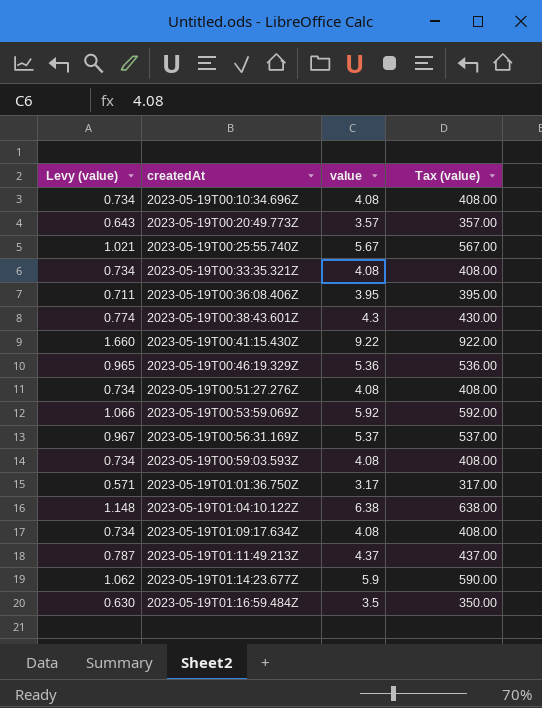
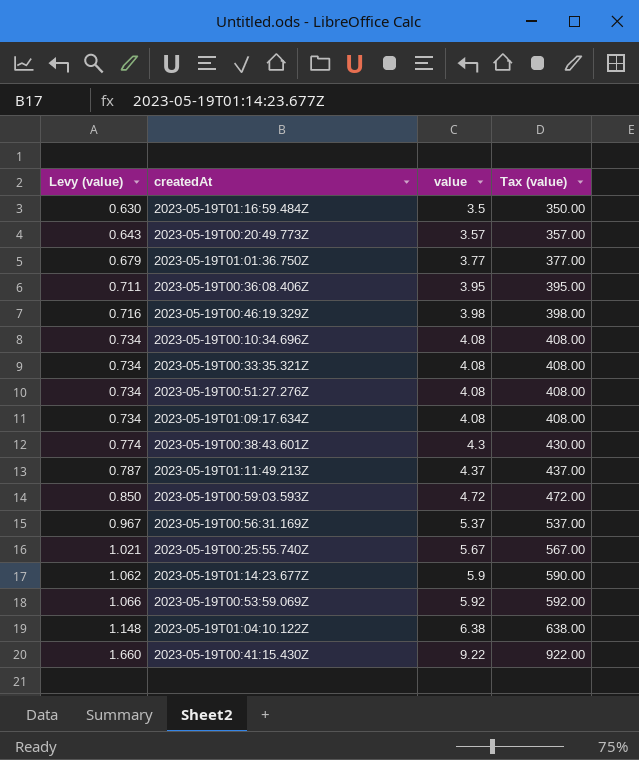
row order: createdAt ascending -> Levy (value) ascending
2023-05-19T01:01:36.750Z | Levy (value): 0.571 -> 0.679
2023-05-19T01:01:36.750Z | value: 3.17 -> 3.77
2023-05-19T01:01:36.750Z | Tax (value): 317.00 -> 377.00
2023-05-19T00:46:19.329Z | Levy (value): 0.965 -> 0.716
2023-05-19T00:46:19.329Z | value: 5.36 -> 3.98
2023-05-19T00:46:19.329Z | Tax (value): 536.00 -> 398.00
2023-05-19T00:59:03.593Z | Levy (value): 0.734 -> 0.850
2023-05-19T00:59:03.593Z | value: 4.08 -> 4.72
2023-05-19T00:59:03.593Z | Tax (value): 408.00 -> 472.00

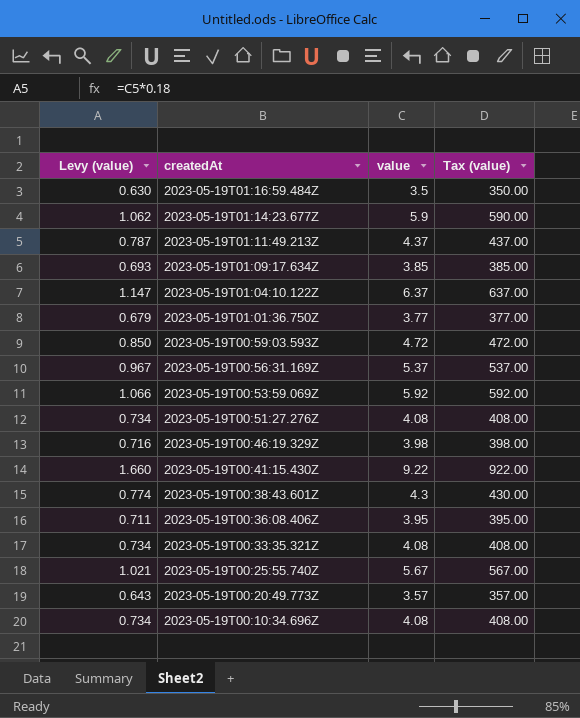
row order: Levy (value) ascending -> createdAt descending
2023-05-19T01:09:17.634Z | Levy (value): 0.734 -> 0.693
2023-05-19T01:09:17.634Z | value: 4.08 -> 3.85
2023-05-19T01:09:17.634Z | Tax (value): 408.00 -> 385.00
2023-05-19T01:04:10.122Z | Levy (value): 1.148 -> 1.147
2023-05-19T01:04:10.122Z | value: 6.38 -> 6.37
2023-05-19T01:04:10.122Z | Tax (value): 638.00 -> 637.00

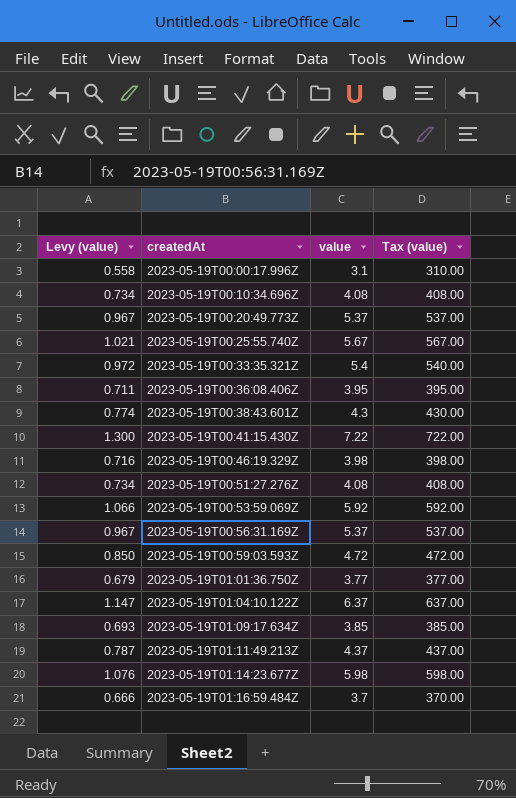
row order: createdAt descending -> createdAt ascending
row 2023-05-19T00:00:17.996Z: none -> 0.558 | 3.1 | 310.00
2023-05-19T00:20:49.773Z | Levy (value): 0.643 -> 0.967
2023-05-19T00:20:49.773Z | value: 3.57 -> 5.37
2023-05-19T00:20:49.773Z | Tax (value): 357.00 -> 537.00
2023-05-19T00:33:35.321Z | Levy (value): 0.734 -> 0.972
2023-05-19T00:33:35.321Z | value: 4.08 -> 5.4
2023-05-19T00:33:35.321Z | Tax (value): 408.00 -> 540.00
2023-05-19T00:41:15.430Z | Levy (value): 1.660 -> 1.300
2023-05-19T00:41:15.430Z | value: 9.22 -> 7.22
2023-05-19T00:41:15.430Z | Tax (value): 922.00 -> 722.00
2023-05-19T01:14:23.677Z | Levy (value): 1.062 -> 1.076
2023-05-19T01:14:23.677Z | value: 5.9 -> 5.98
2023-05-19T01:14:23.677Z | Tax (value): 590.00 -> 598.00
2023-05-19T01:16:59.484Z | Levy (value): 0.630 -> 0.666
2023-05-19T01:16:59.484Z | value: 3.5 -> 3.7
2023-05-19T01:16:59.484Z | Tax (value): 350.00 -> 370.00

